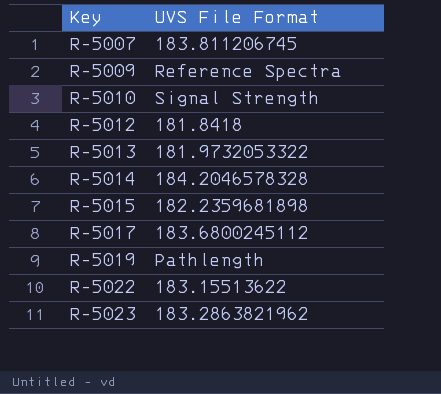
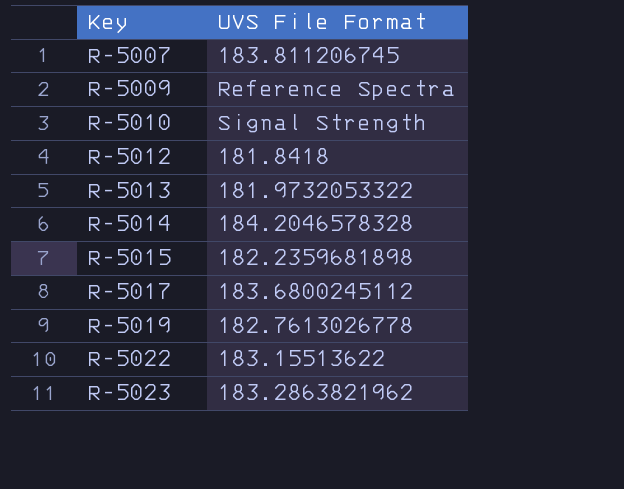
R-5019 | UVS File Format: Pathlength -> 182.7613026778

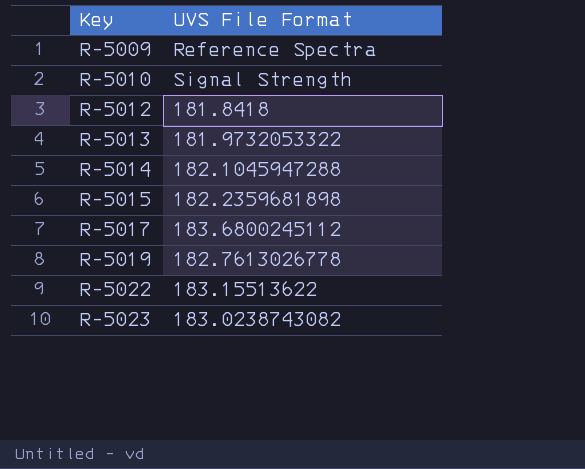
row R-5007: 183.811206745 -> none
R-5014 | UVS File Format: 184.2046578328 -> 182.1045947288
R-5023 | UVS File Format: 183.2863821962 -> 183.0238743082

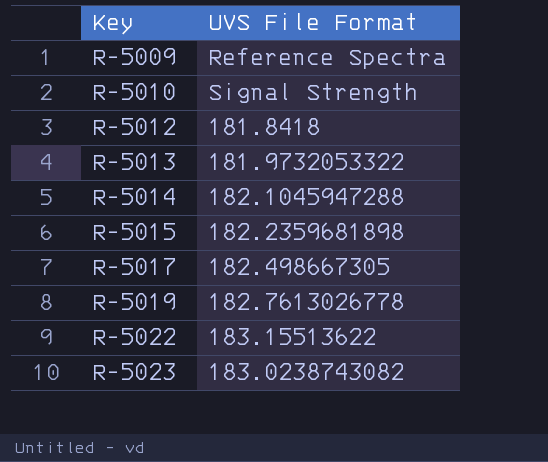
R-5017 | UVS File Format: 183.6800245112 -> 182.498667305

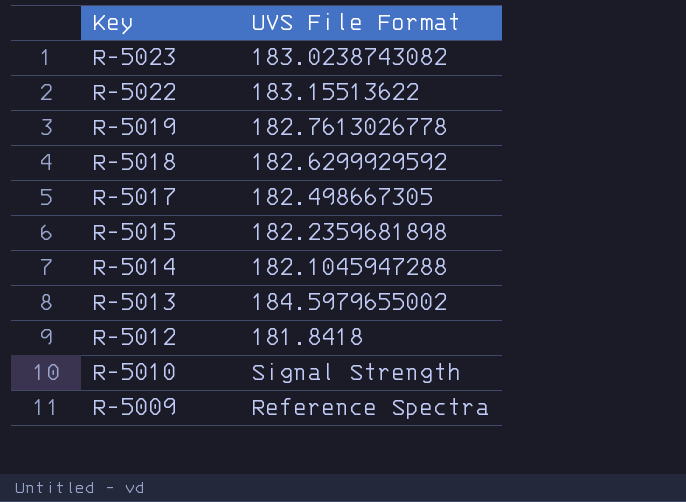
row order: Key ascending -> Key descending
row R-5018: none -> 182.6299929592
R-5013 | UVS File Format: 181.9732053322 -> 184.5979655002

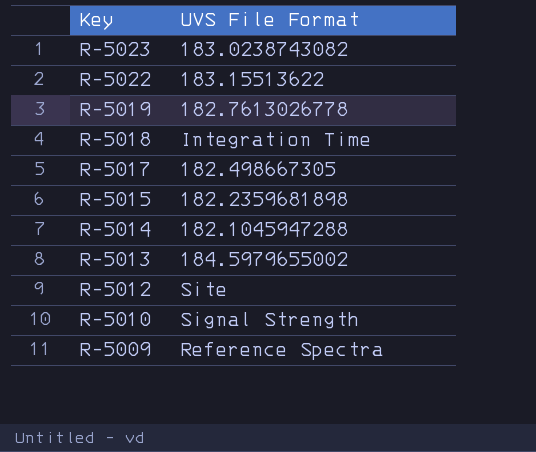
R-5018 | UVS File Format: 182.6299929592 -> Integration Time
R-5012 | UVS File Format: 181.8418 -> Site

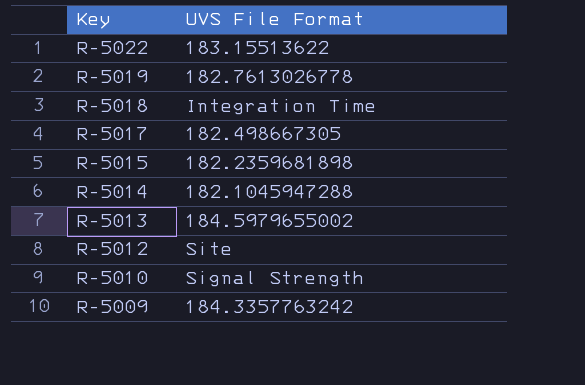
row R-5023: 183.0238743082 -> none
R-5009 | UVS File Format: Reference Spectra -> 184.3357763242

